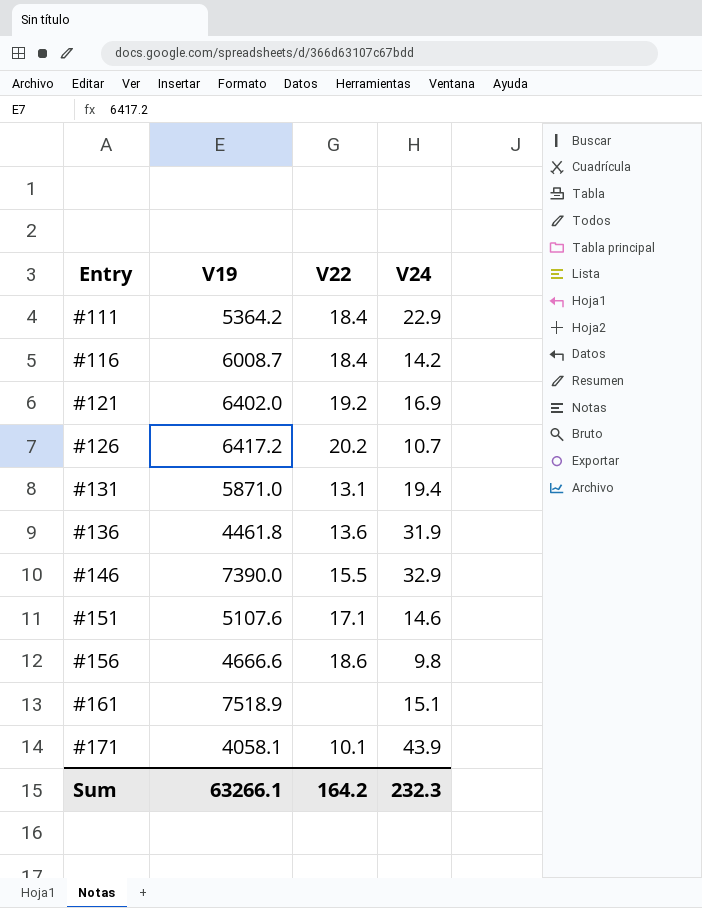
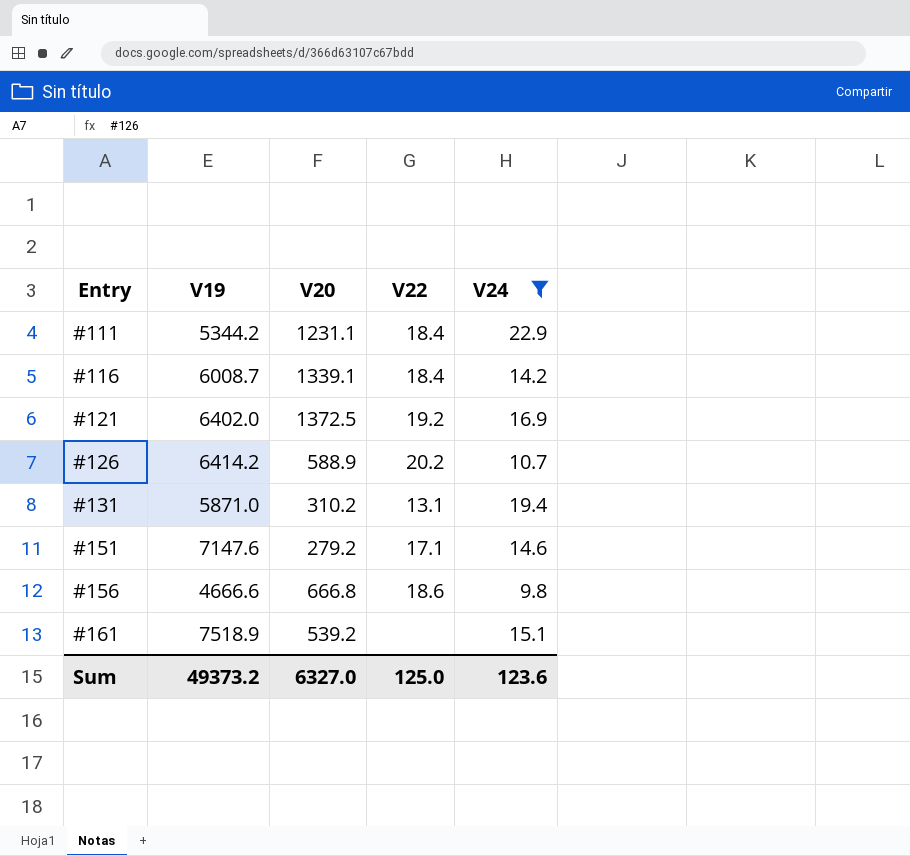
filter: none -> V24 <= 22.9
column V20 | position: none -> 3
#111 | V19: 5364.2 -> 5344.2
#126 | V19: 6417.2 -> 6414.2
#151 | V19: 5107.6 -> 7147.6
Sum | V19: 63266.1 -> 49373.2
Sum | V22: 164.2 -> 125.0
Sum | V24: 232.3 -> 123.6

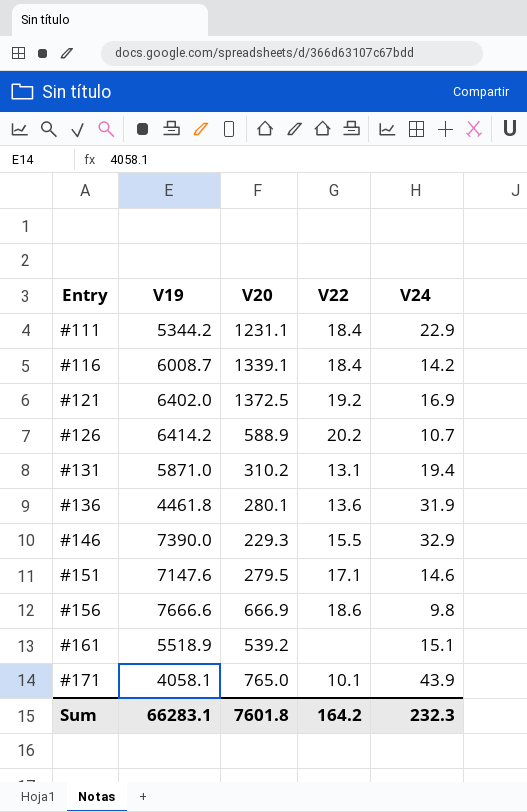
filter: V24 <= 22.9 -> none
#151 | V20: 279.2 -> 279.5
#156 | V19: 4666.6 -> 7666.6
#156 | V20: 666.8 -> 666.9
#161 | V19: 7518.9 -> 5518.9
Sum | V19: 49373.2 -> 66283.1
Sum | V20: 6327.0 -> 7601.8
Sum | V22: 125.0 -> 164.2
Sum | V24: 123.6 -> 232.3

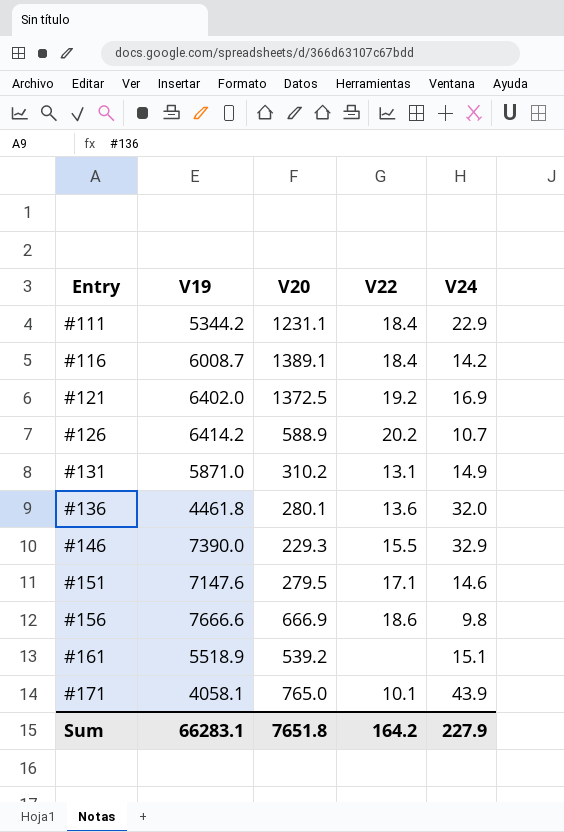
#116 | V20: 1339.1 -> 1389.1
#131 | V24: 19.4 -> 14.9
#136 | V24: 31.9 -> 32.0
Sum | V20: 7601.8 -> 7651.8
Sum | V24: 232.3 -> 227.9

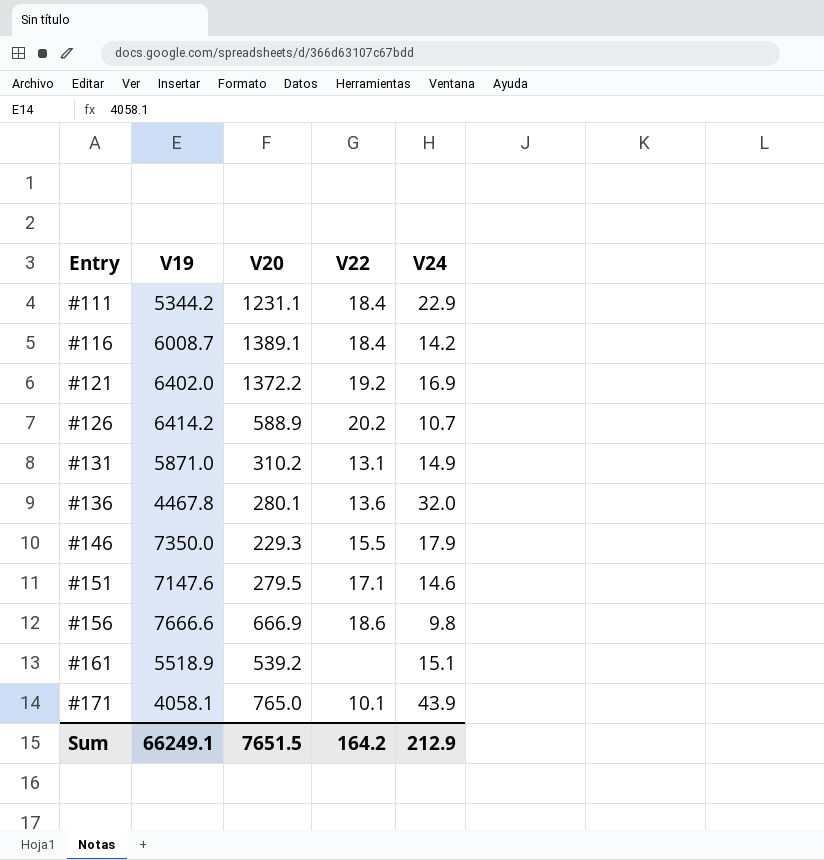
#121 | V20: 1372.5 -> 1372.2
#136 | V19: 4461.8 -> 4467.8
#146 | V19: 7390.0 -> 7350.0
#146 | V24: 32.9 -> 17.9
Sum | V19: 66283.1 -> 66249.1
Sum | V20: 7651.8 -> 7651.5
Sum | V24: 227.9 -> 212.9

